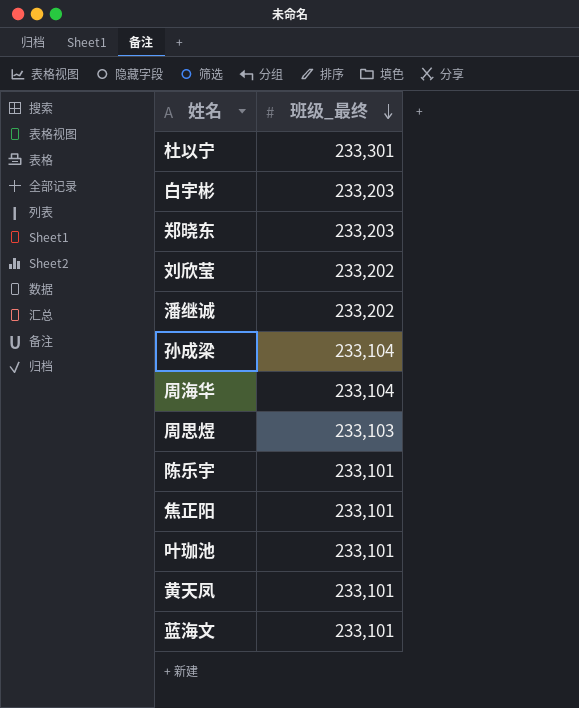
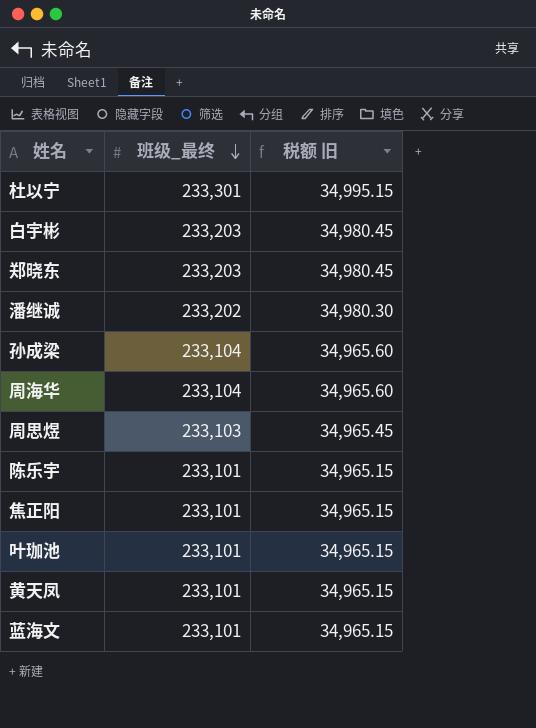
column 税额 旧 | formula: none -> [班级_最终] * 0.15
row 刘欣莹: 233,202 -> none

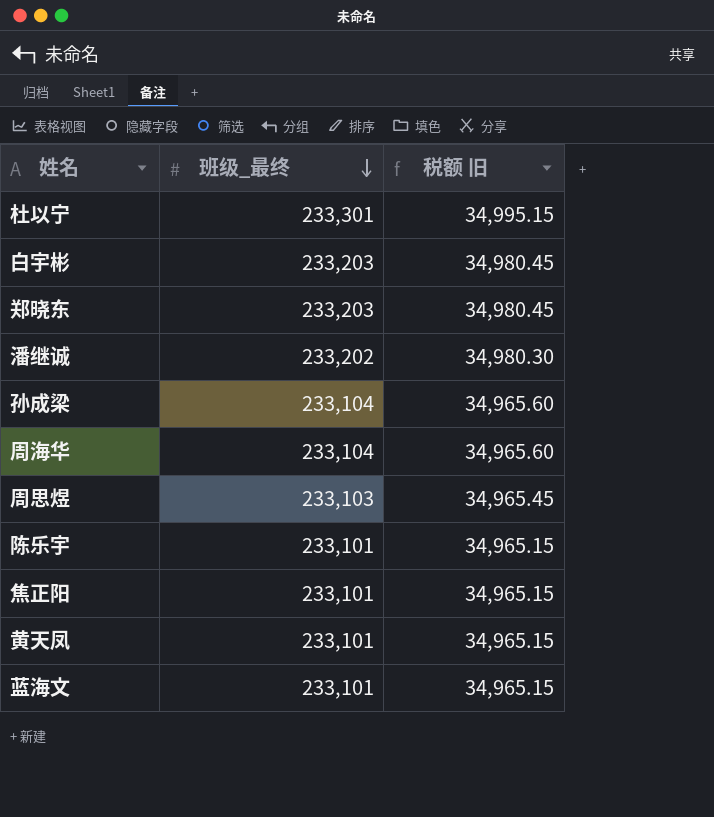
row 叶珈池: 233,101 | 34,965.15 -> none

